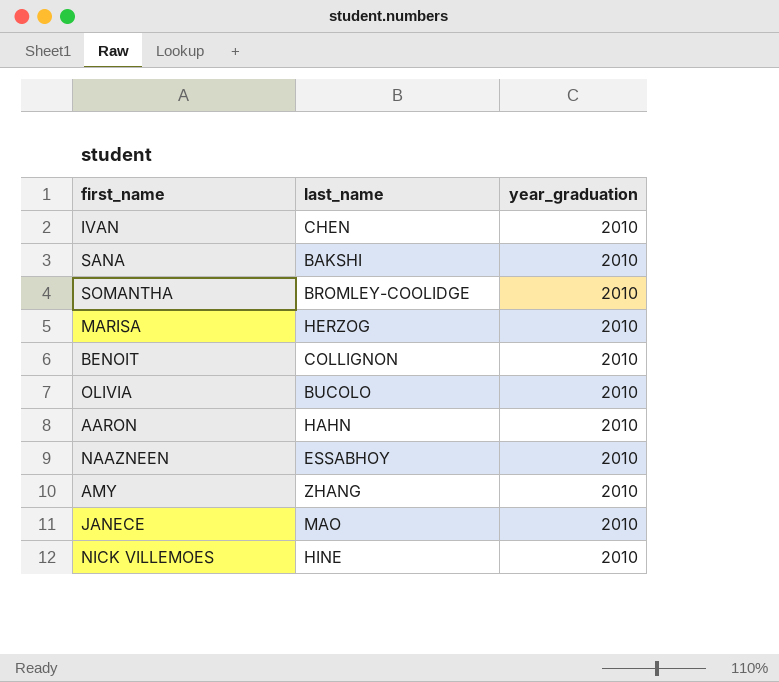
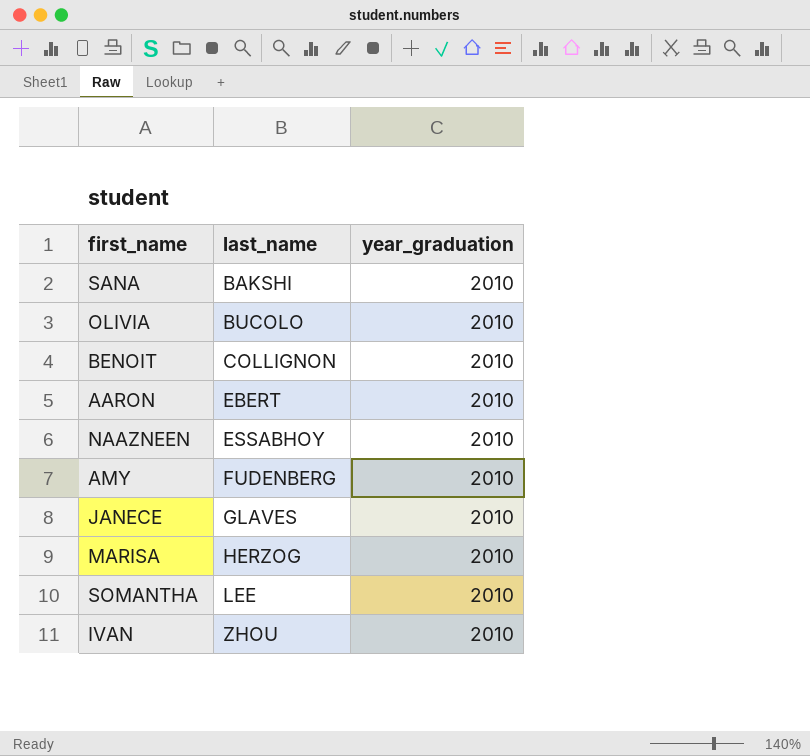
row order: none -> last_name ascending
row NICK VILLEMOES: HINE | 2010 -> none
AARON | last_name: HAHN -> EBERT
AMY | last_name: ZHANG -> FUDENBERG
JANECE | last_name: MAO -> GLAVES
SOMANTHA | last_name: BROMLEY-COOLIDGE -> LEE
IVAN | last_name: CHEN -> ZHOU

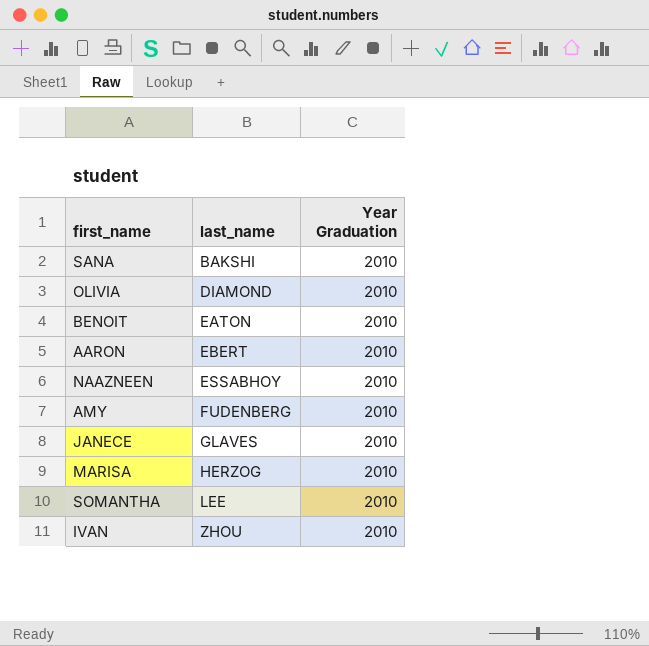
column name: year_graduation -> Year Graduation
OLIVIA | last_name: BUCOLO -> DIAMOND
BENOIT | last_name: COLLIGNON -> EATON

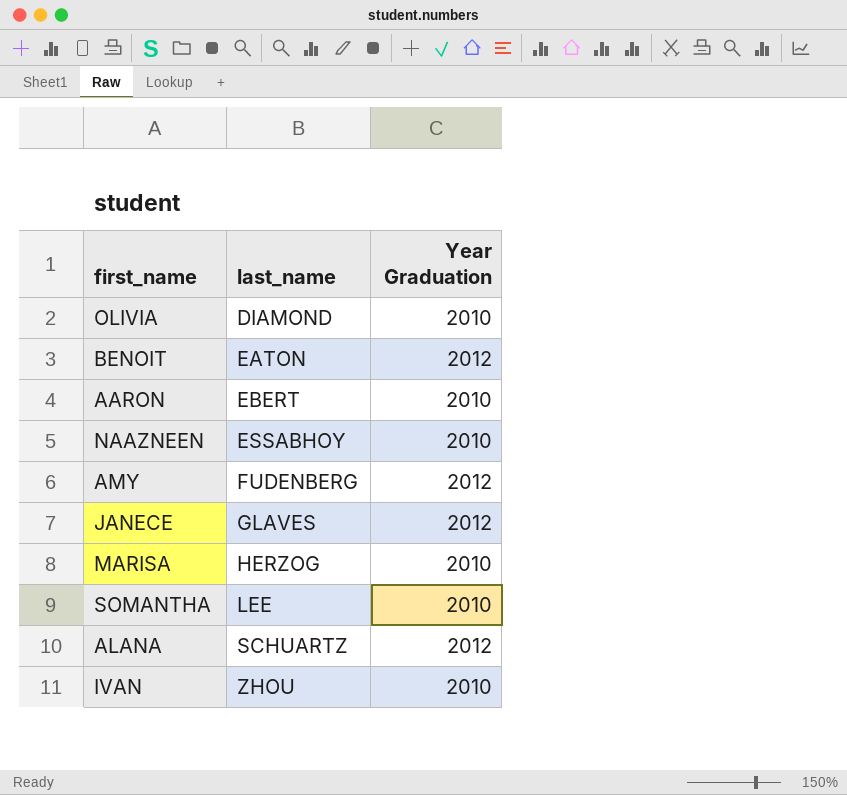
row SANA: BAKSHI | 2010 -> none
BENOIT | Year Graduation: 2010 -> 2012
AMY | Year Graduation: 2010 -> 2012
JANECE | Year Graduation: 2010 -> 2012
row ALANA: none -> SCHUARTZ | 2012

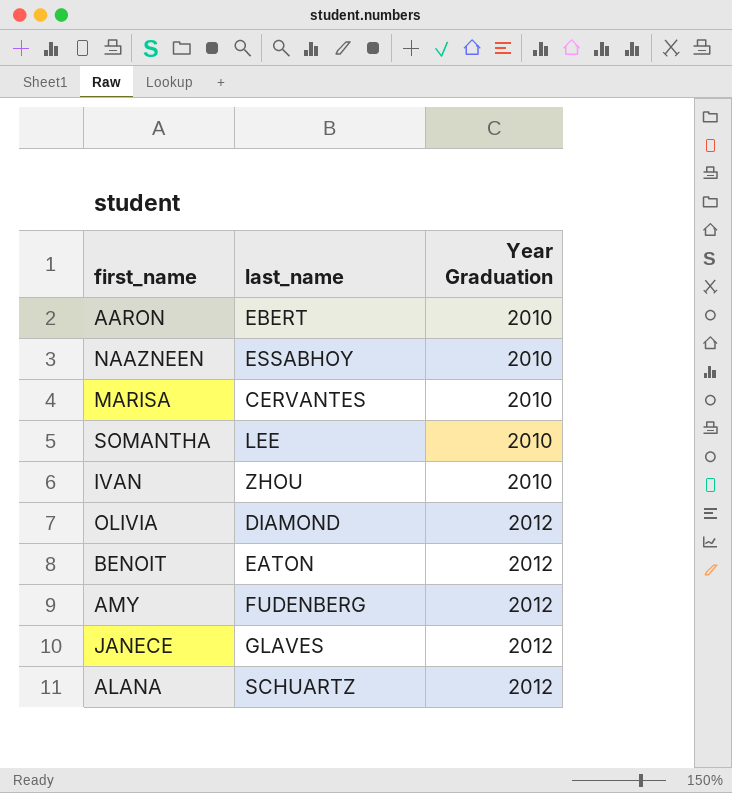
row order: last_name ascending -> Year Graduation ascending
MARISA | last_name: HERZOG -> CERVANTES
OLIVIA | Year Graduation: 2010 -> 2012

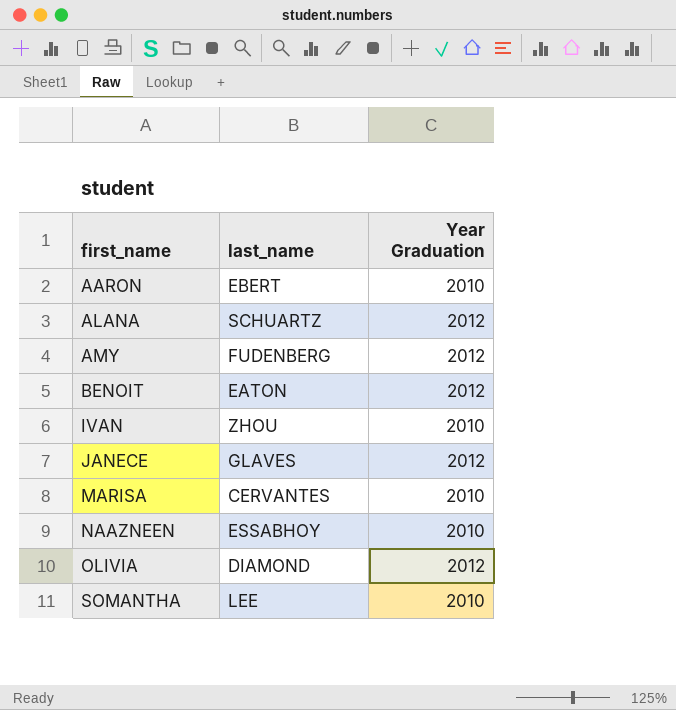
row order: Year Graduation ascending -> first_name ascending

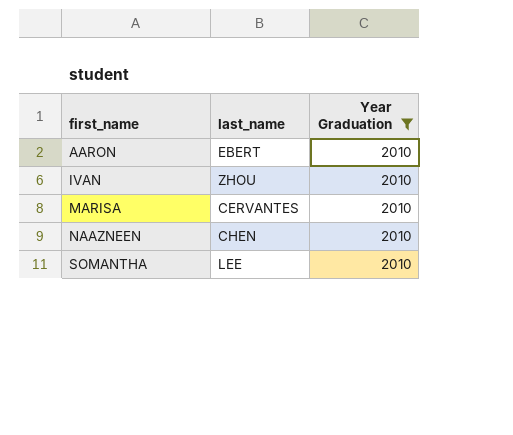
filter: none -> Year Graduation = 2010
NAAZNEEN | last_name: ESSABHOY -> CHEN

